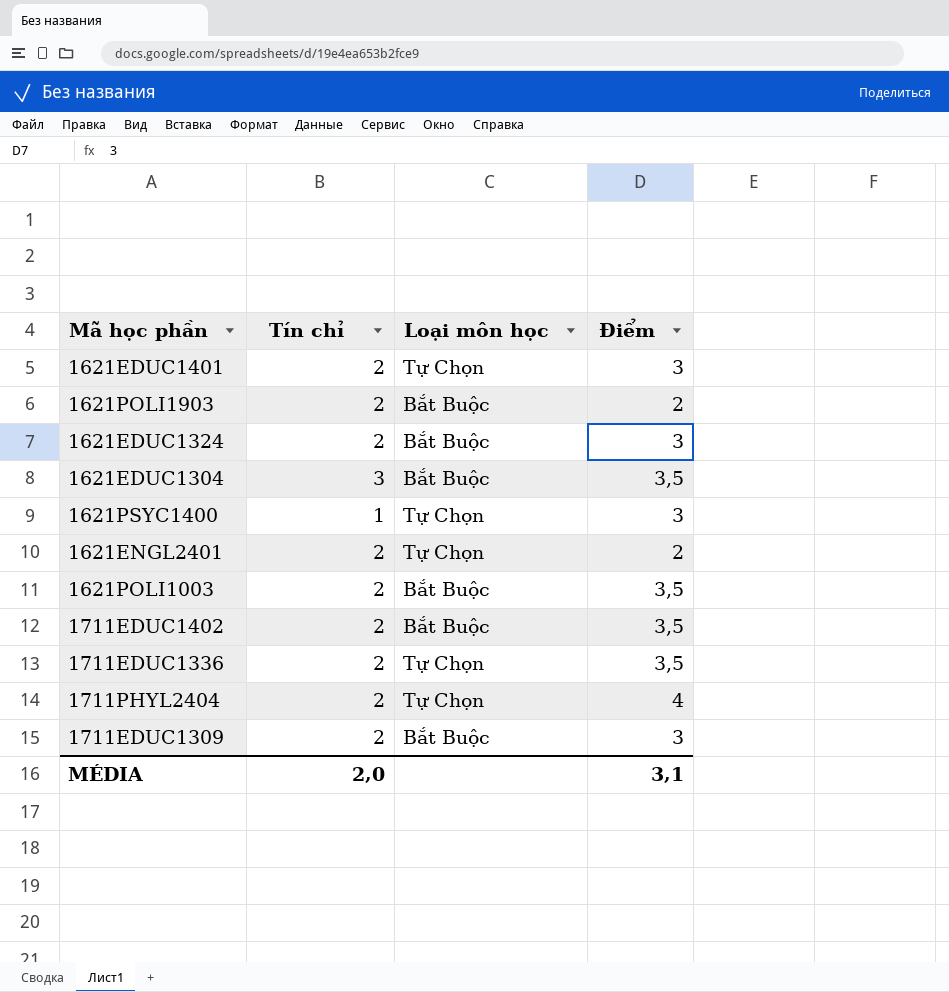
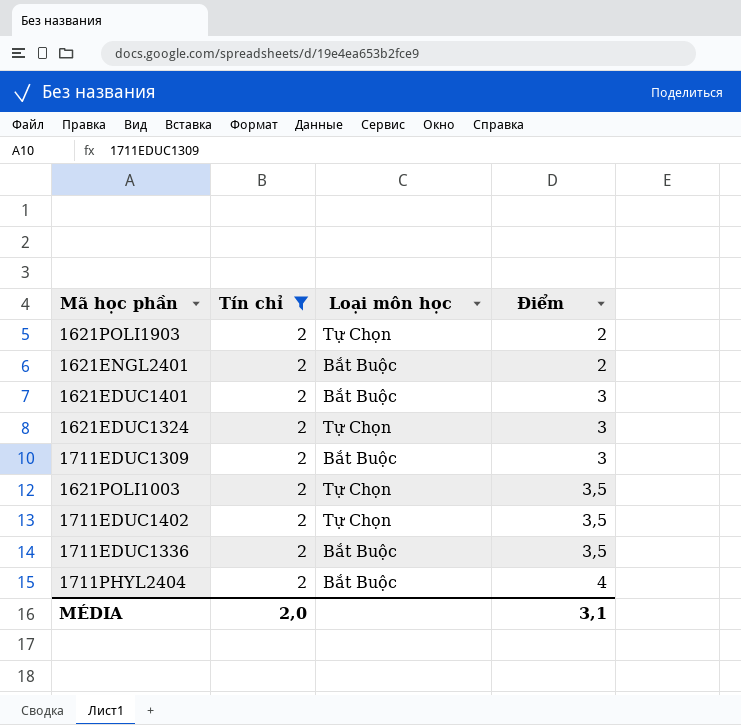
filter: none -> Tín chỉ = 2
row order: none -> Điểm ascending
1621POLI1903 | Loại môn học: Bắt Buộc -> Tự Chọn
1621ENGL2401 | Loại môn học: Tự Chọn -> Bắt Buộc
1621EDUC1401 | Loại môn học: Tự Chọn -> Bắt Buộc
1621EDUC1324 | Loại môn học: Bắt Buộc -> Tự Chọn
1621POLI1003 | Loại môn học: Bắt Buộc -> Tự Chọn
1711EDUC1402 | Loại môn học: Bắt Buộc -> Tự Chọn
1711EDUC1336 | Loại môn học: Tự Chọn -> Bắt Buộc
1711PHYL2404 | Loại môn học: Tự Chọn -> Bắt Buộc

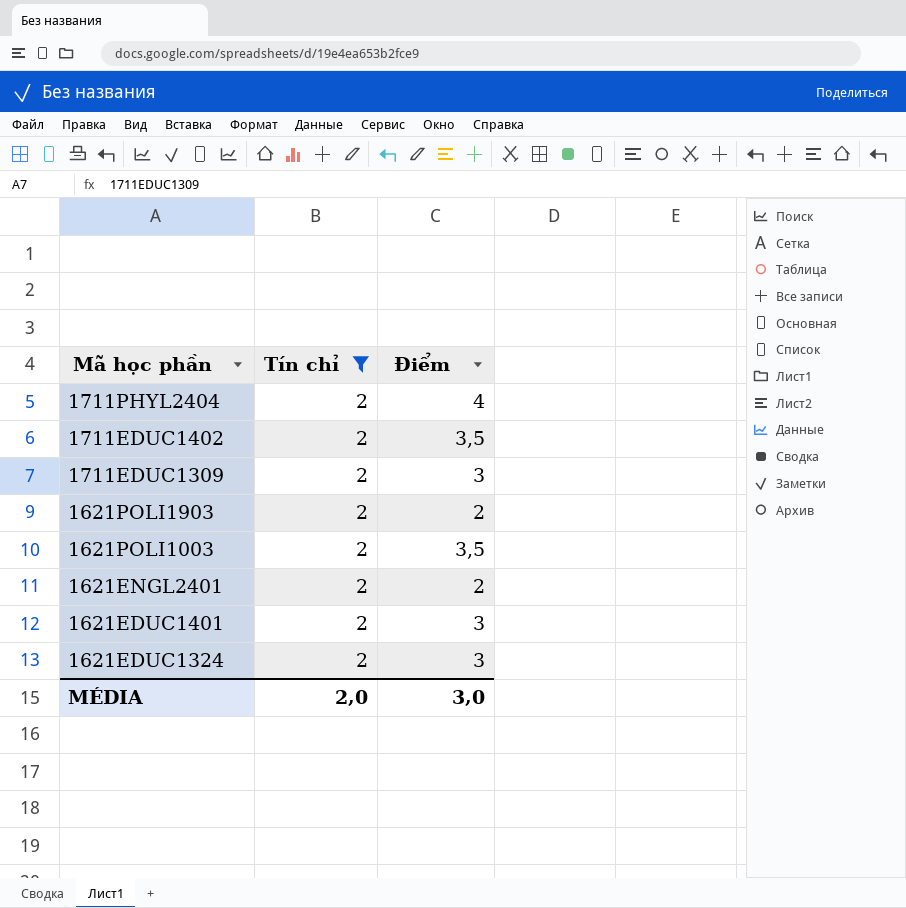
row order: Điểm ascending -> Mã học phần descending
column Loại môn học | position: 3 -> none
row 1711EDUC1336: 2 | Bắt Buộc | 3,5 -> none
MÉDIA | Điểm: 3,1 -> 3,0

